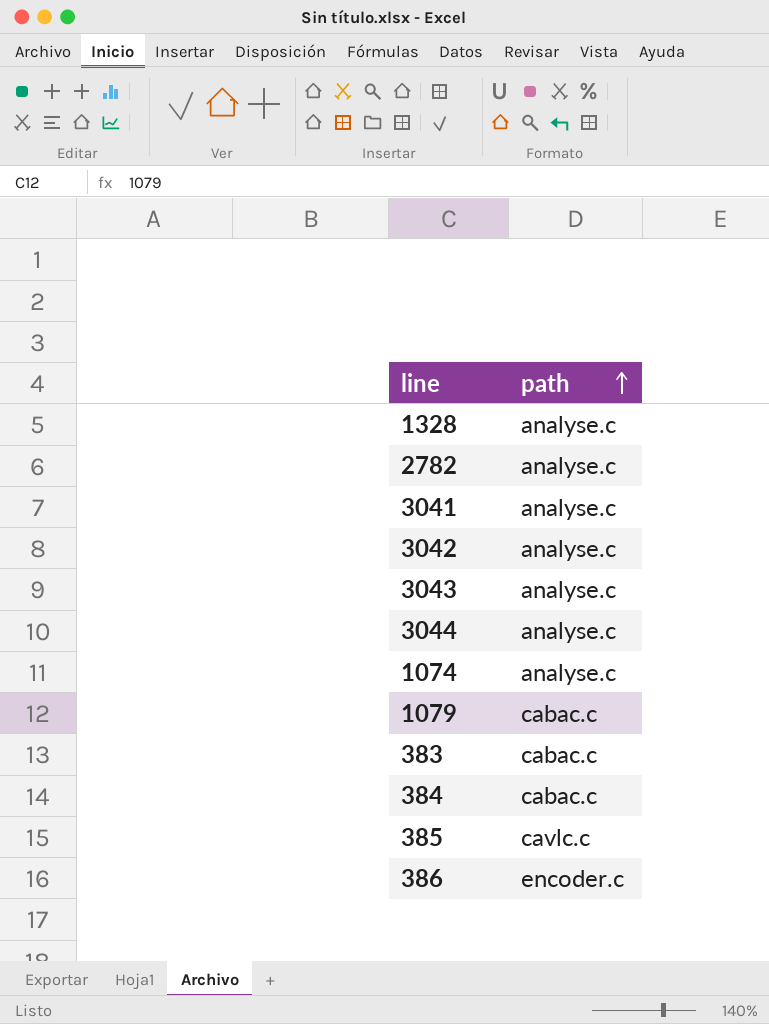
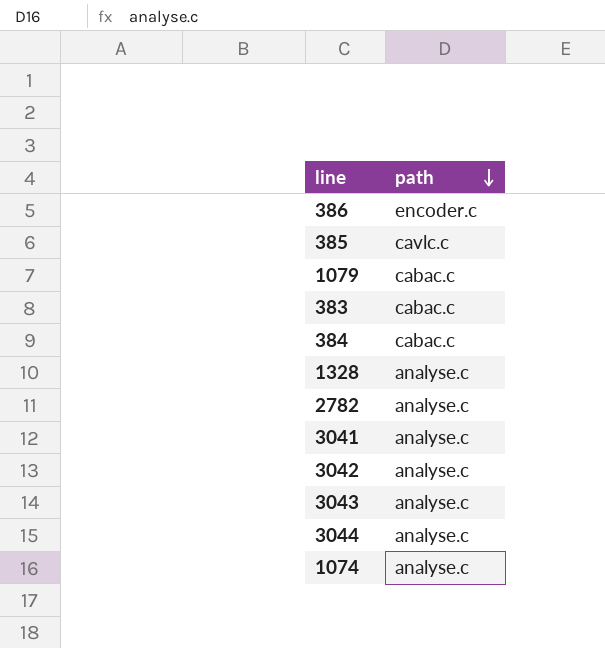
row order: path ascending -> path descending

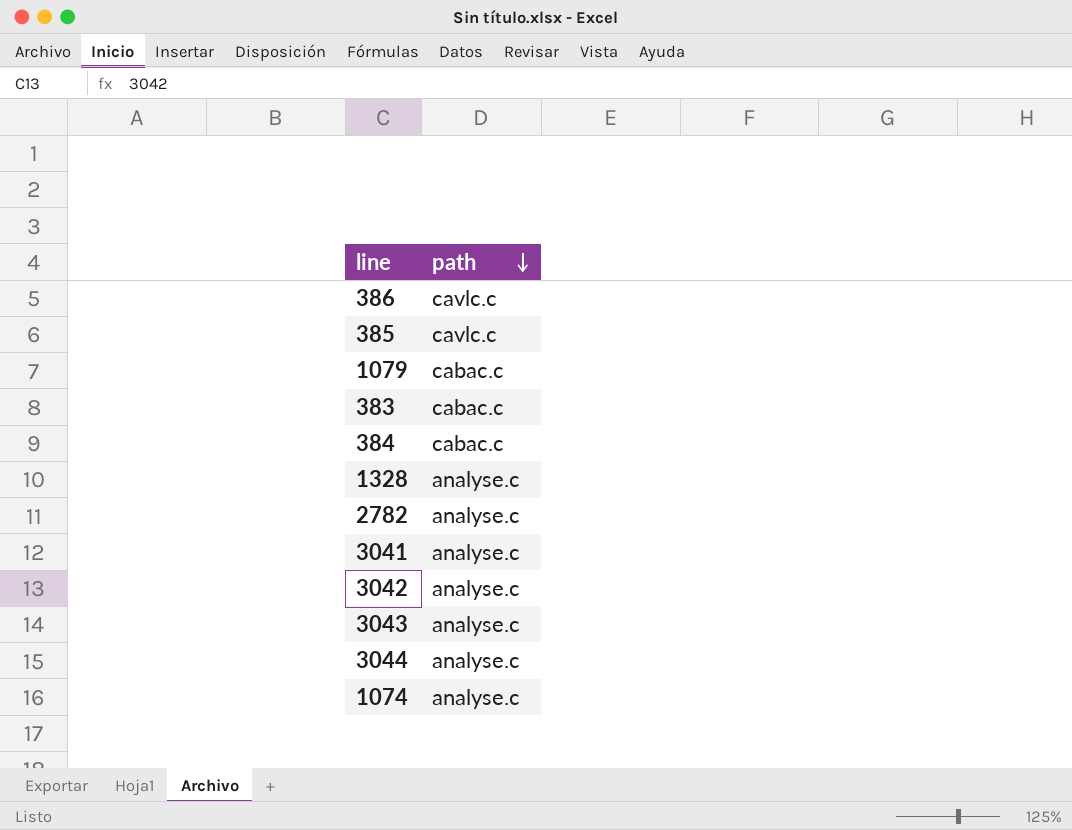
386 | path: encoder.c -> cavlc.c

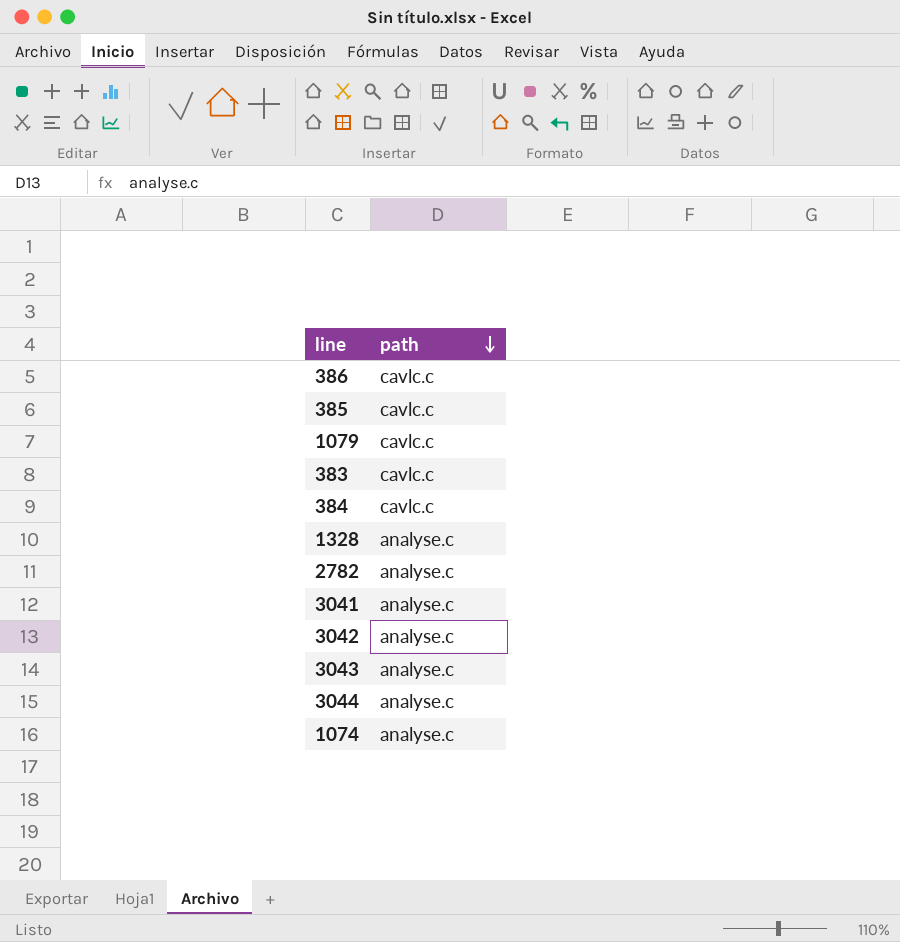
1079 | path: cabac.c -> cavlc.c
383 | path: cabac.c -> cavlc.c
384 | path: cabac.c -> cavlc.c

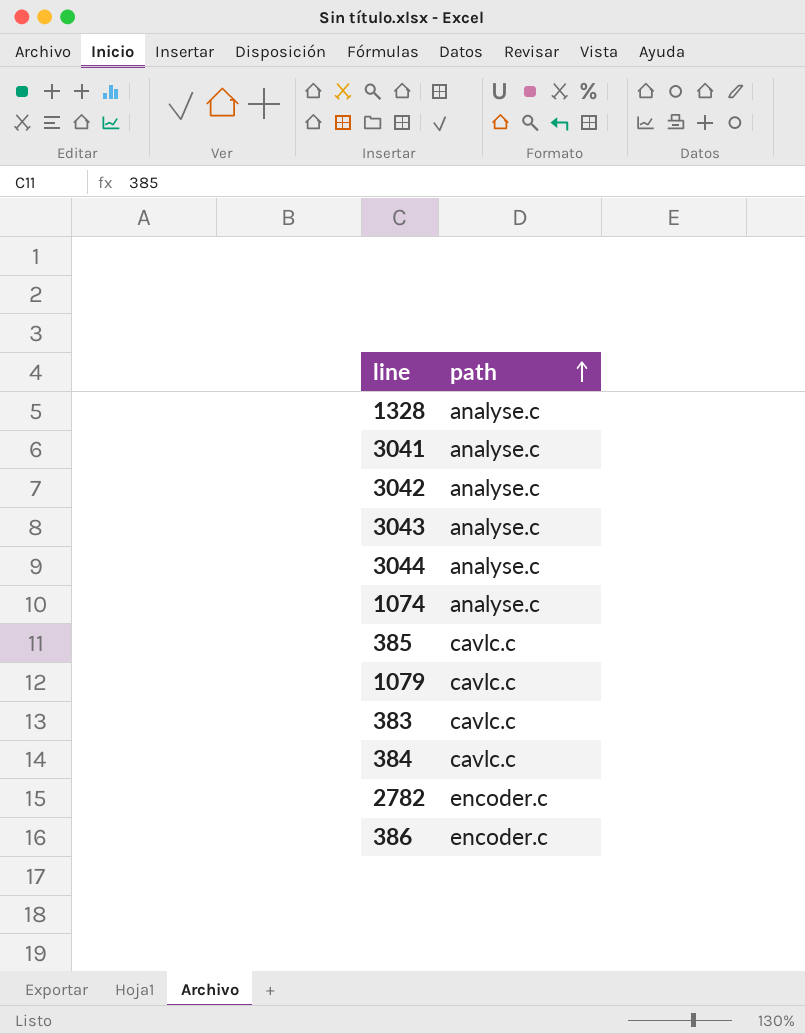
row order: path descending -> path ascending
2782 | path: analyse.c -> encoder.c
386 | path: cavlc.c -> encoder.c

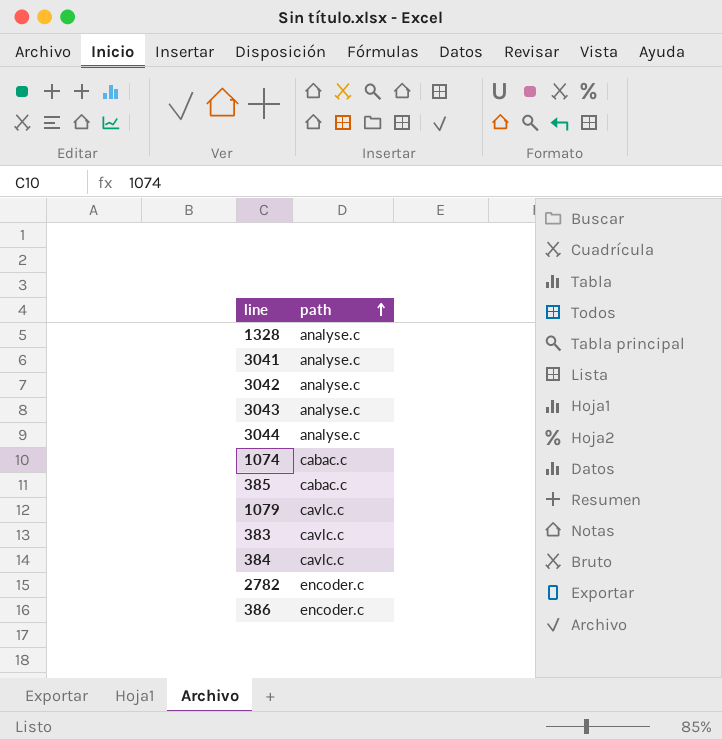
1074 | path: analyse.c -> cabac.c
385 | path: cavlc.c -> cabac.c

